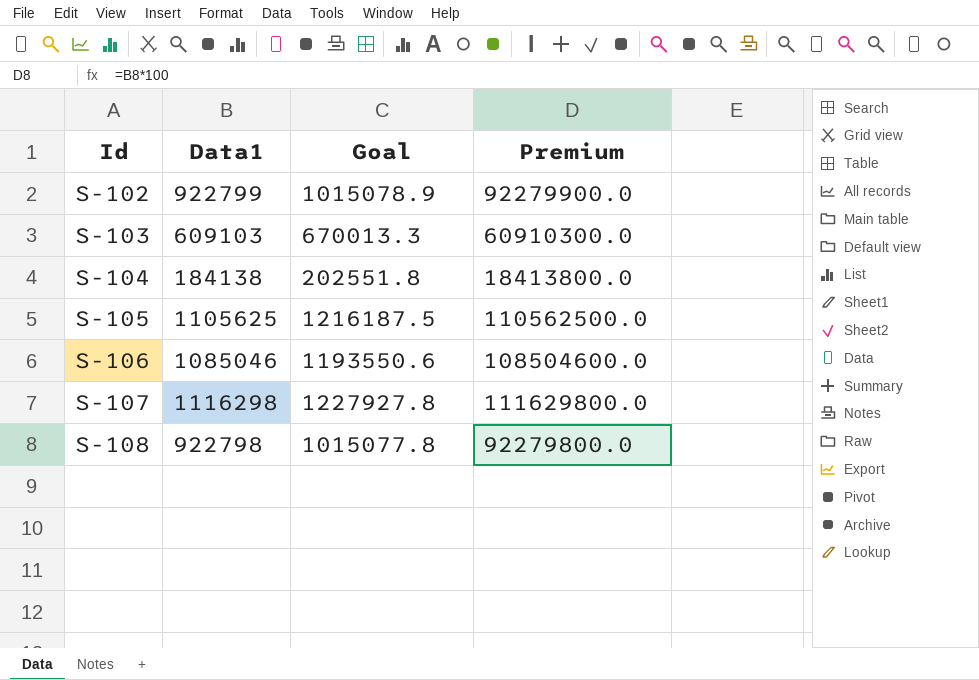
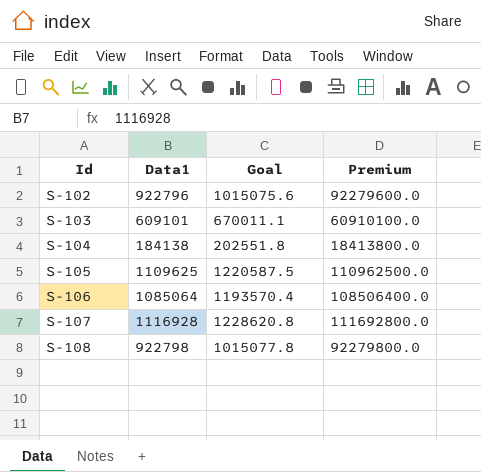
S-102 | Data1: 922799 -> 922796
S-102 | Goal: 1015078.9 -> 1015075.6
S-102 | Premium: 92279900.0 -> 92279600.0
S-103 | Data1: 609103 -> 609101
S-103 | Goal: 670013.3 -> 670011.1
S-103 | Premium: 60910300.0 -> 60910100.0
S-105 | Data1: 1105625 -> 1109625
S-105 | Goal: 1216187.5 -> 1220587.5
S-105 | Premium: 110562500.0 -> 110962500.0
S-106 | Data1: 1085046 -> 1085064
S-106 | Goal: 1193550.6 -> 1193570.4
S-106 | Premium: 108504600.0 -> 108506400.0
S-107 | Data1: 1116298 -> 1116928
S-107 | Goal: 1227927.8 -> 1228620.8
S-107 | Premium: 111629800.0 -> 111692800.0

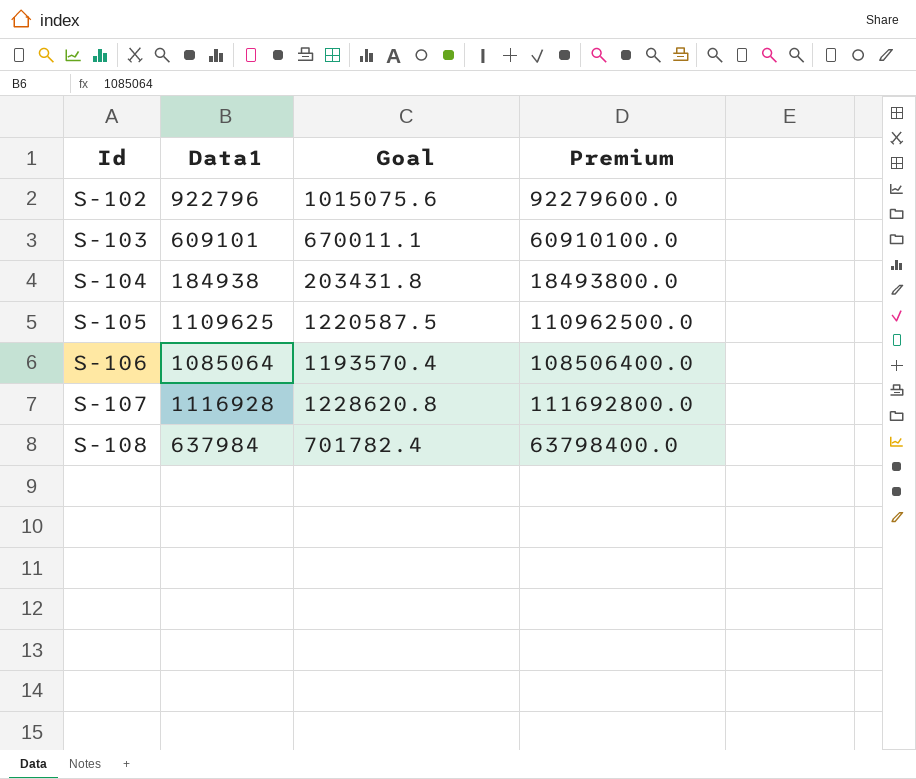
S-104 | Data1: 184138 -> 184938
S-104 | Goal: 202551.8 -> 203431.8
S-104 | Premium: 18413800.0 -> 18493800.0
S-108 | Data1: 922798 -> 637984
S-108 | Goal: 1015077.8 -> 701782.4
S-108 | Premium: 92279800.0 -> 63798400.0

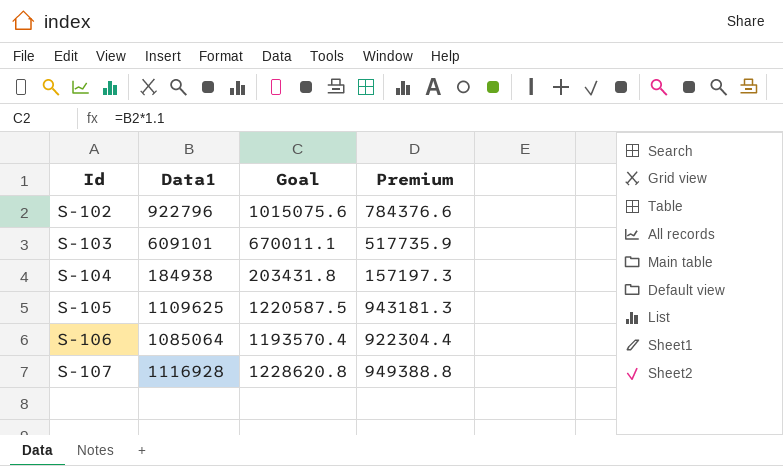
column Premium | formula: [Data1] * 100 -> [Data1] * 0.85
row S-108: 637984 | 701782.4 | 63798400.0 -> none

